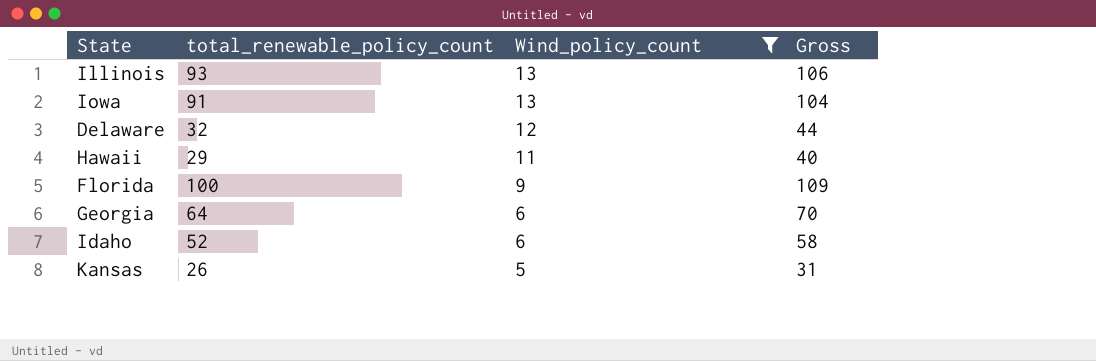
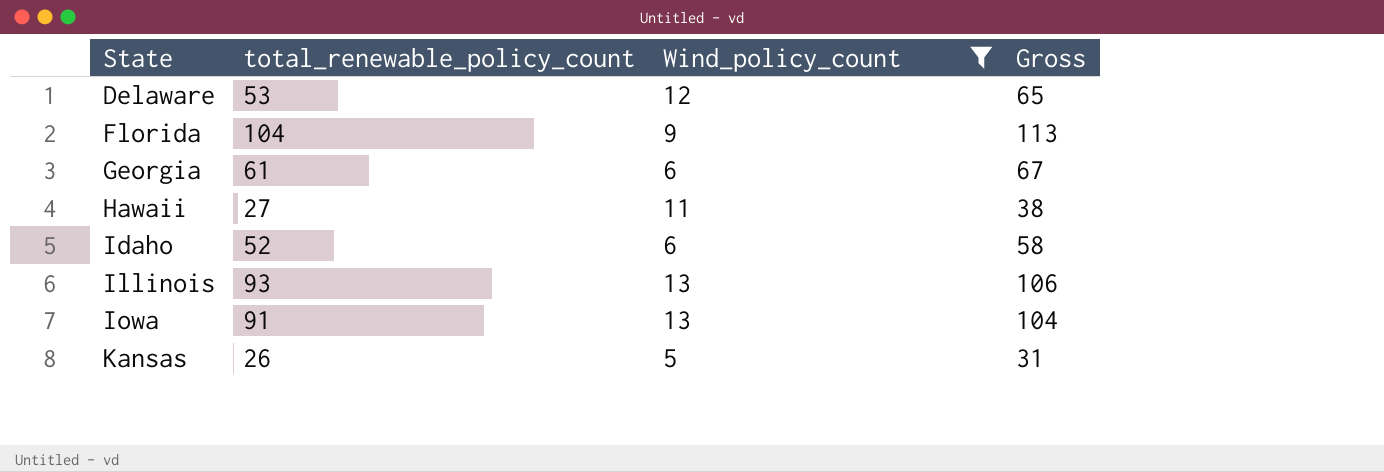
row order: Wind_policy_count descending -> State ascending
Delaware | total_renewable_policy_count: 32 -> 53
Delaware | Gross: 44 -> 65
Florida | total_renewable_policy_count: 100 -> 104
Florida | Gross: 109 -> 113
Georgia | total_renewable_policy_count: 64 -> 61
Georgia | Gross: 70 -> 67
Hawaii | total_renewable_policy_count: 29 -> 27
Hawaii | Gross: 40 -> 38

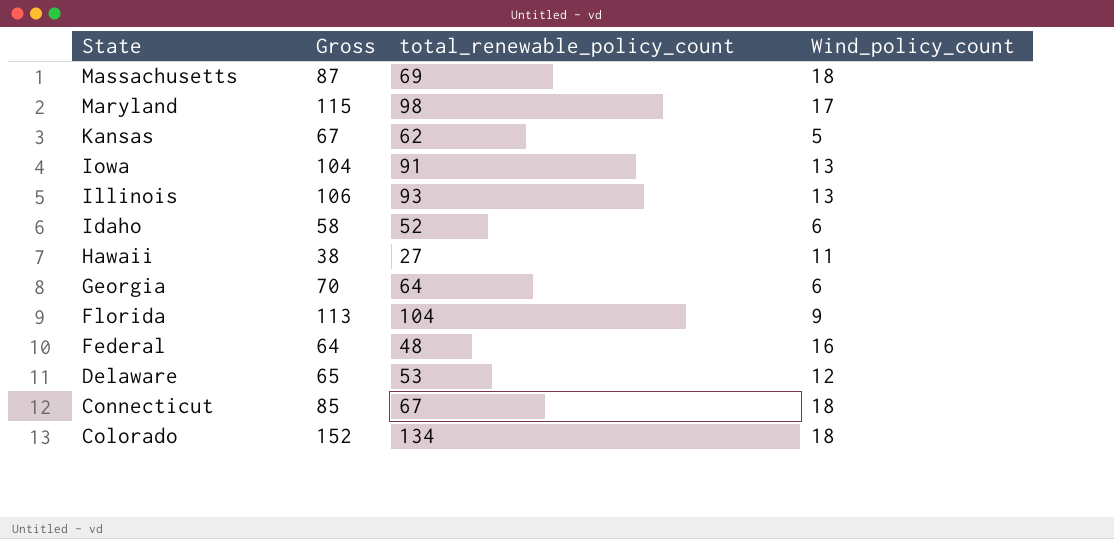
filter: Wind_policy_count <= 13 -> none
row order: State ascending -> State descending
column Gross | position: 4 -> 2
Kansas | Gross: 31 -> 67
Kansas | total_renewable_policy_count: 26 -> 62
Georgia | Gross: 67 -> 70
Georgia | total_renewable_policy_count: 61 -> 64

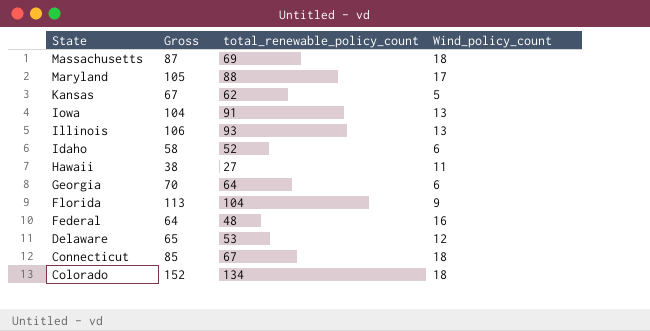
Maryland | Gross: 115 -> 105
Maryland | total_renewable_policy_count: 98 -> 88

